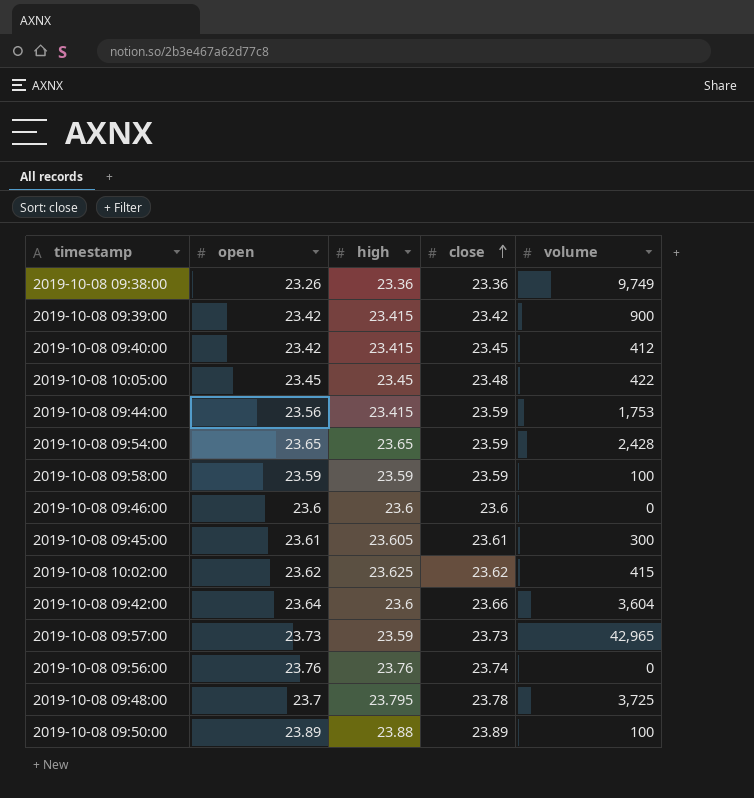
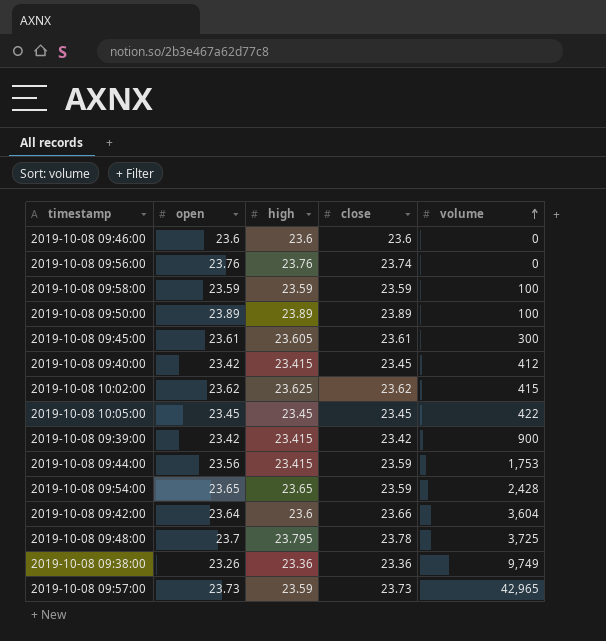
row order: close ascending -> volume ascending
2019-10-08 09:50:00 | high: 23.88 -> 23.89
2019-10-08 10:05:00 | close: 23.48 -> 23.45

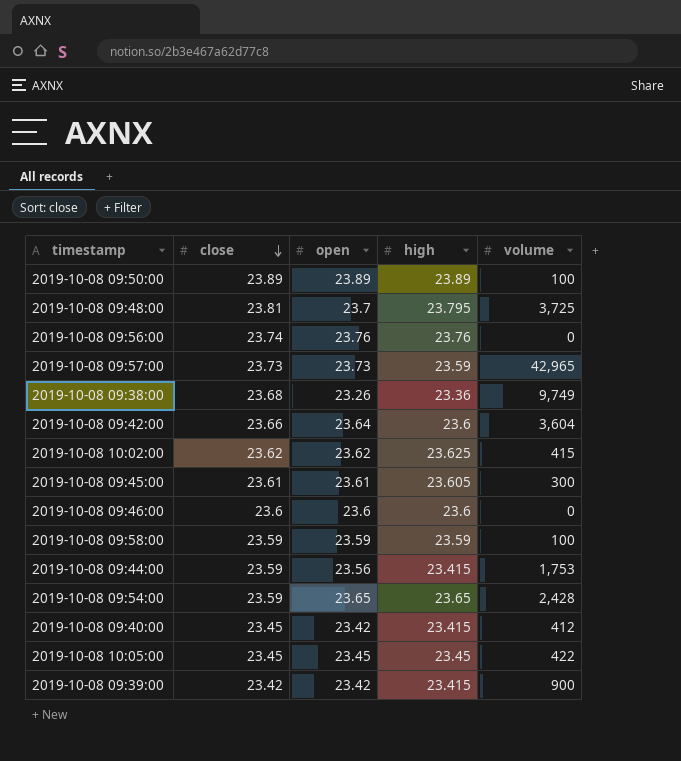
row order: volume ascending -> close descending
column close | position: 4 -> 2
2019-10-08 09:48:00 | close: 23.78 -> 23.81
2019-10-08 09:38:00 | close: 23.36 -> 23.68

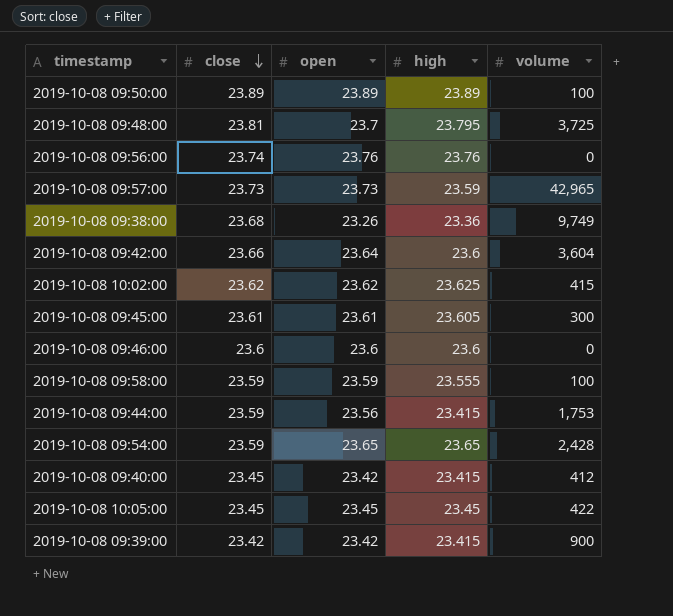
2019-10-08 09:58:00 | high: 23.59 -> 23.555

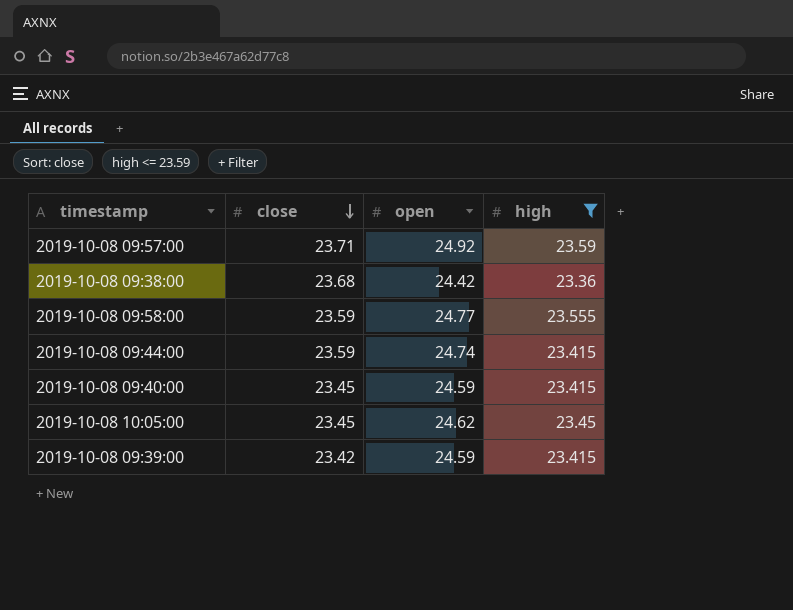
filter: none -> high <= 23.59
column volume | position: 5 -> none
2019-10-08 09:57:00 | close: 23.73 -> 23.71
2019-10-08 09:57:00 | open: 23.73 -> 24.92
2019-10-08 09:38:00 | open: 23.26 -> 24.42
2019-10-08 09:58:00 | open: 23.59 -> 24.77
2019-10-08 09:44:00 | open: 23.56 -> 24.74
2019-10-08 09:40:00 | open: 23.42 -> 24.59
2019-10-08 10:05:00 | open: 23.45 -> 24.62
2019-10-08 09:39:00 | open: 23.42 -> 24.59

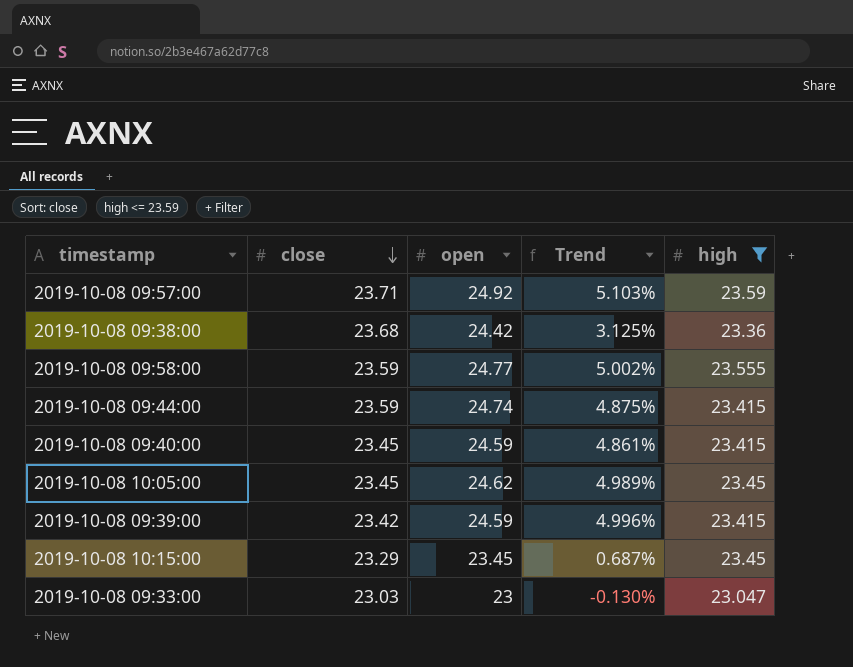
column Trend | formula: none -> ([open] - [close]) / [close]
row 2019-10-08 10:15:00: none -> 23.29 | 23.45 | 0.687% | 23.45
row 2019-10-08 09:33:00: none -> 23.03 | 23 | -0.130% | 23.047

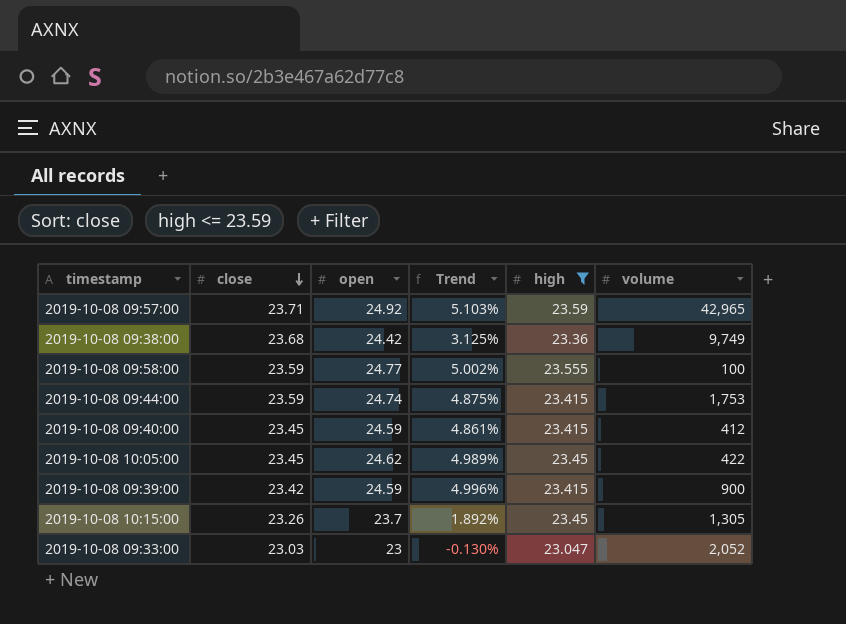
column volume | position: none -> 6
2019-10-08 10:15:00 | close: 23.29 -> 23.26
2019-10-08 10:15:00 | open: 23.45 -> 23.7
2019-10-08 10:15:00 | Trend: 0.687% -> 1.892%

